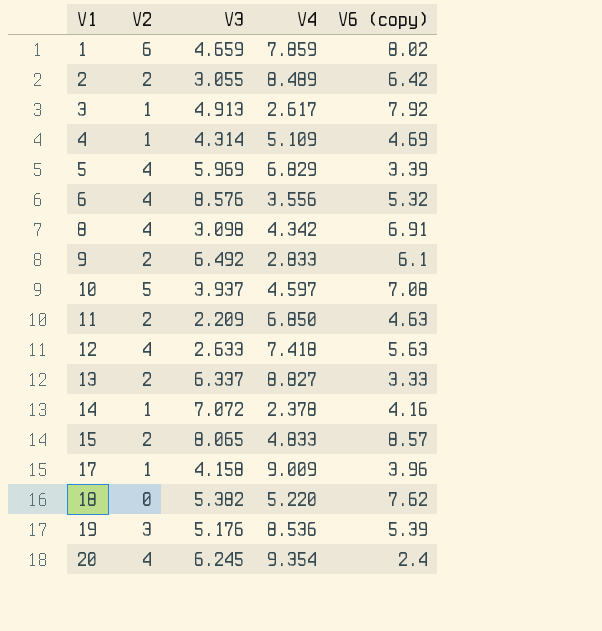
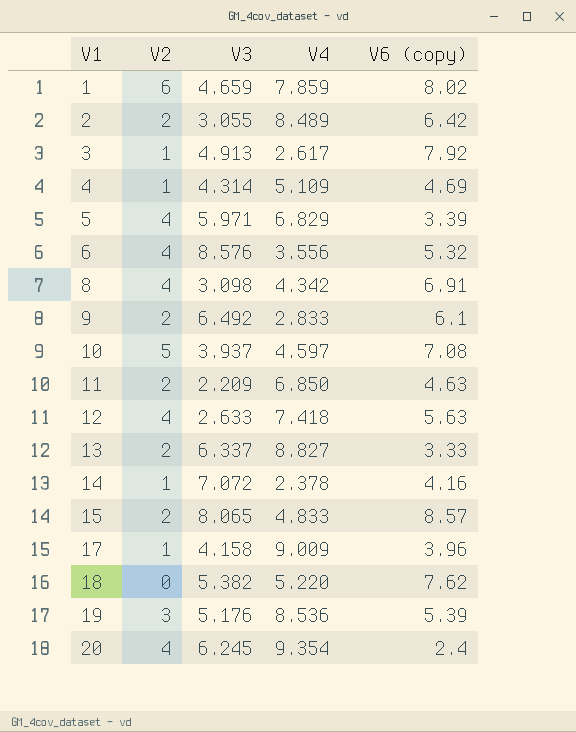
5 | V3: 5.969 -> 5.971

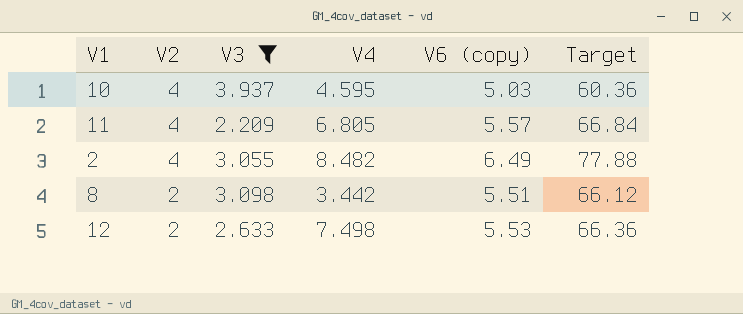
filter: none -> V3 <= 3.937
row order: V1 ascending -> V2 descending
column Target | formula: none -> [V6 (copy)] * 12
10 | V2: 5 -> 4
10 | V4: 4.597 -> 4.595
10 | V6 (copy): 7.08 -> 5.03
11 | V2: 2 -> 4
11 | V4: 6.850 -> 6.805
11 | V6 (copy): 4.63 -> 5.57
2 | V2: 2 -> 4
2 | V4: 8.489 -> 8.482
2 | V6 (copy): 6.42 -> 6.49
8 | V2: 4 -> 2
8 | V4: 4.342 -> 3.442
8 | V6 (copy): 6.91 -> 5.51
12 | V2: 4 -> 2
12 | V4: 7.418 -> 7.498
12 | V6 (copy): 5.63 -> 5.53

